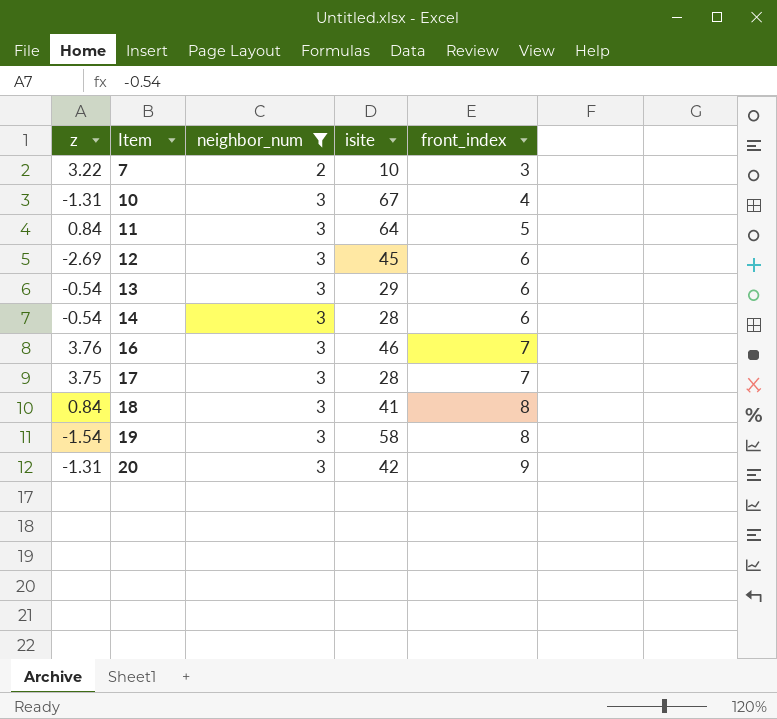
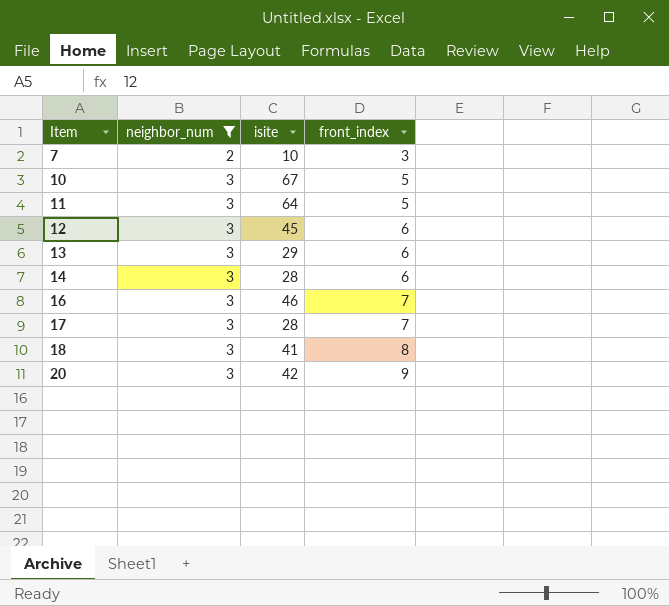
column z | position: 1 -> none
row 19: -1.54 | 3 | 58 | 8 -> none
10 | front_index: 4 -> 5

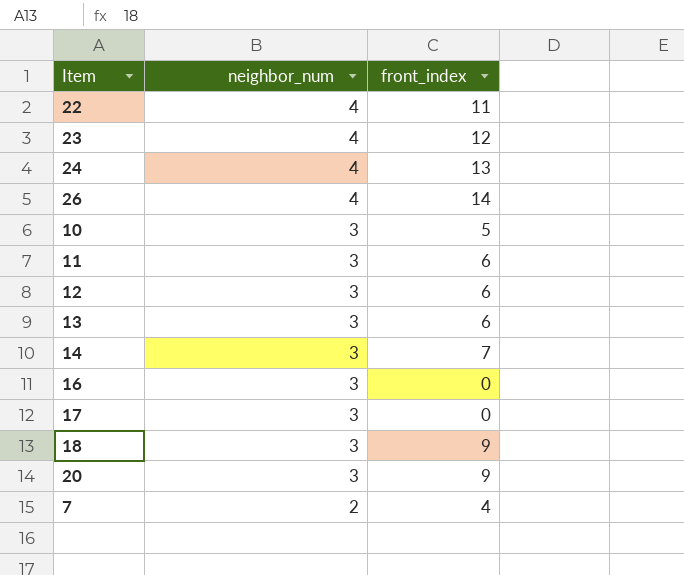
filter: neighbor_num != 4 -> none
row order: Item ascending -> neighbor_num descending
column isite | position: 3 -> none
11 | front_index: 5 -> 6
14 | front_index: 6 -> 7
16 | front_index: 7 -> 0
17 | front_index: 7 -> 0
18 | front_index: 8 -> 9
7 | front_index: 3 -> 4

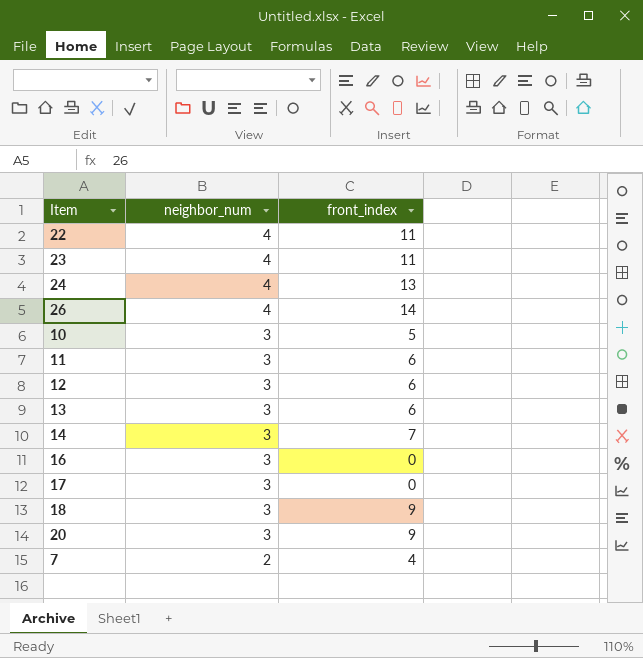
23 | front_index: 12 -> 11

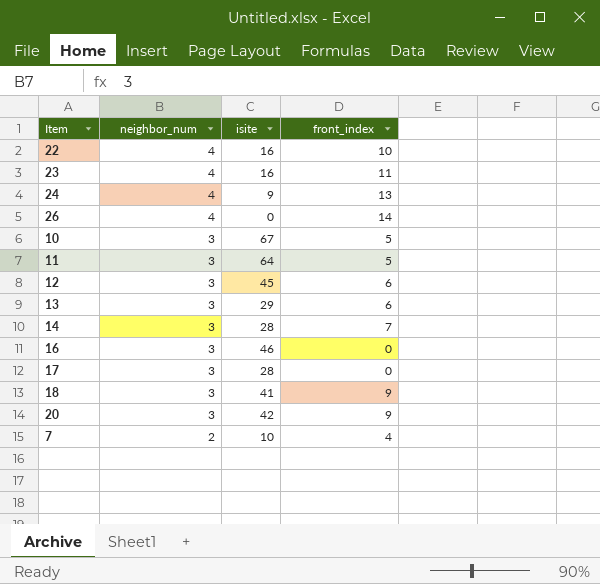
column isite | position: none -> 3
22 | front_index: 11 -> 10
11 | front_index: 6 -> 5

